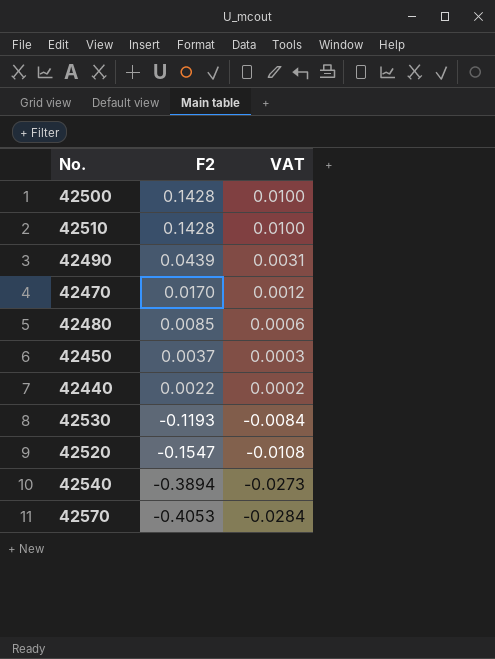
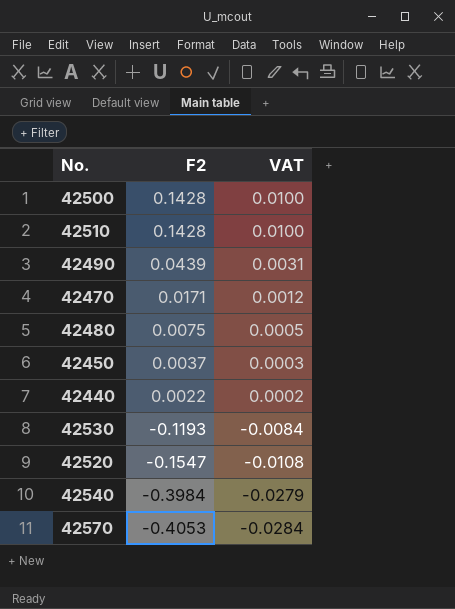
42470 | F2: 0.0170 -> 0.0171
42480 | F2: 0.0085 -> 0.0075
42480 | VAT: 0.0006 -> 0.0005
42540 | F2: -0.3894 -> -0.3984
42540 | VAT: -0.0273 -> -0.0279

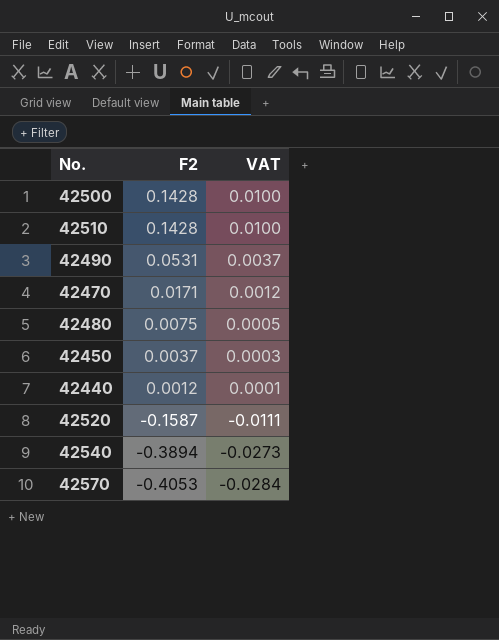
row 42530: -0.1193 | -0.0084 -> none
42490 | F2: 0.0439 -> 0.0531
42490 | VAT: 0.0031 -> 0.0037
42440 | F2: 0.0022 -> 0.0012
42440 | VAT: 0.0002 -> 0.0001
42520 | F2: -0.1547 -> -0.1587
42520 | VAT: -0.0108 -> -0.0111
42540 | F2: -0.3984 -> -0.3894
42540 | VAT: -0.0279 -> -0.0273

